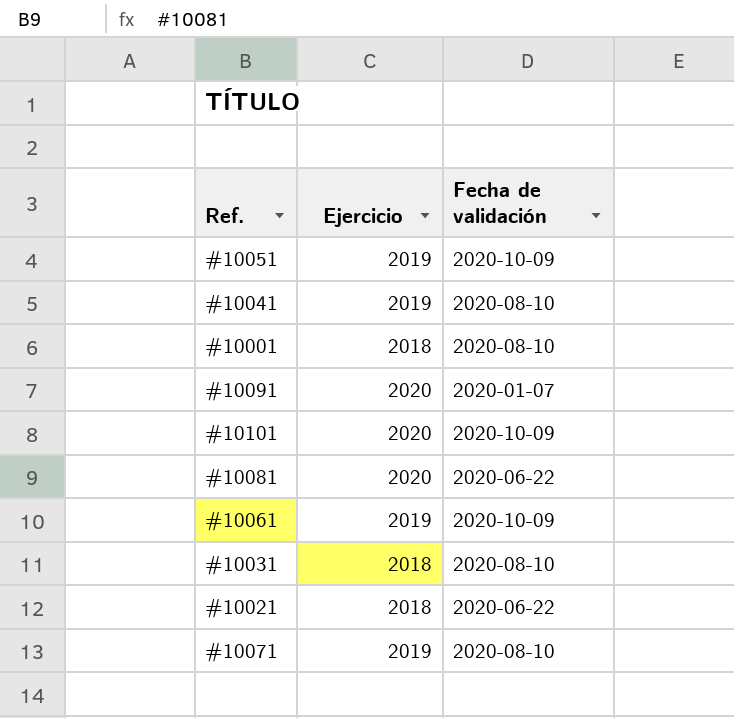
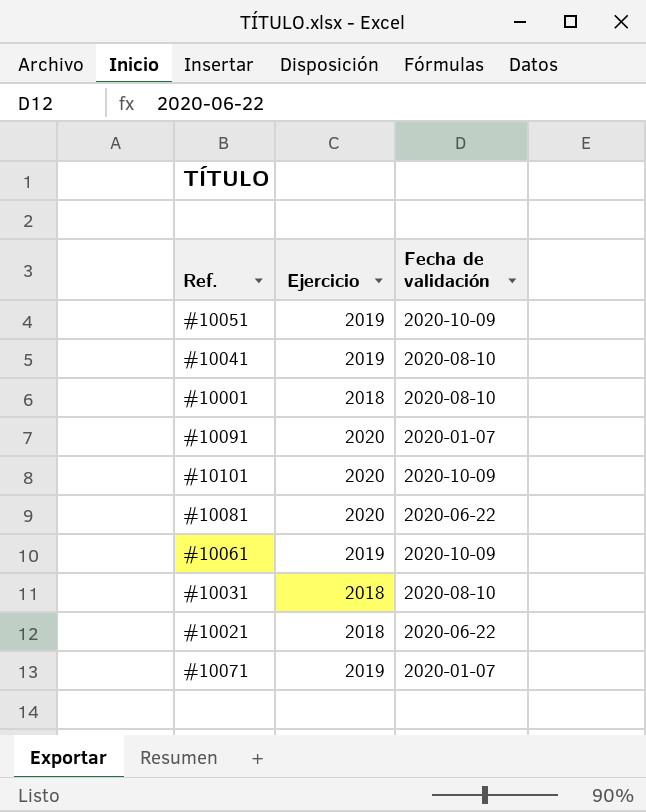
#10071 | Fecha de validación: 2020-08-10 -> 2020-01-07

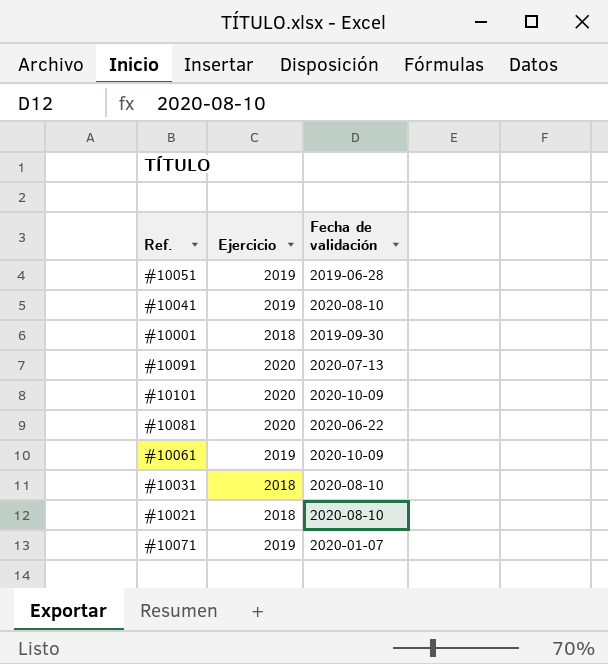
#10051 | Fecha de validación: 2020-10-09 -> 2019-06-28
#10001 | Fecha de validación: 2020-08-10 -> 2019-09-30
#10091 | Fecha de validación: 2020-01-07 -> 2020-07-13
#10021 | Fecha de validación: 2020-06-22 -> 2020-08-10

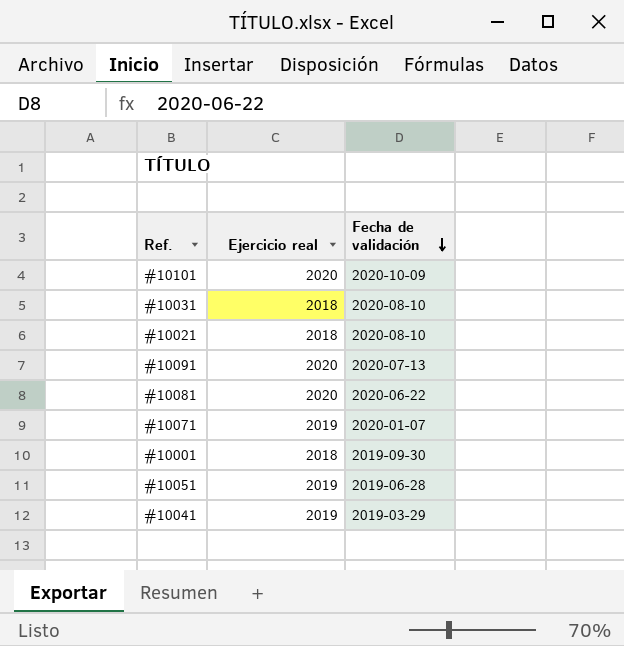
row order: none -> Fecha de validación descending
column name: Ejercicio -> Ejercicio real
row #10061: 2019 | 2020-10-09 -> none
#10041 | Fecha de validación: 2020-08-10 -> 2019-03-29

